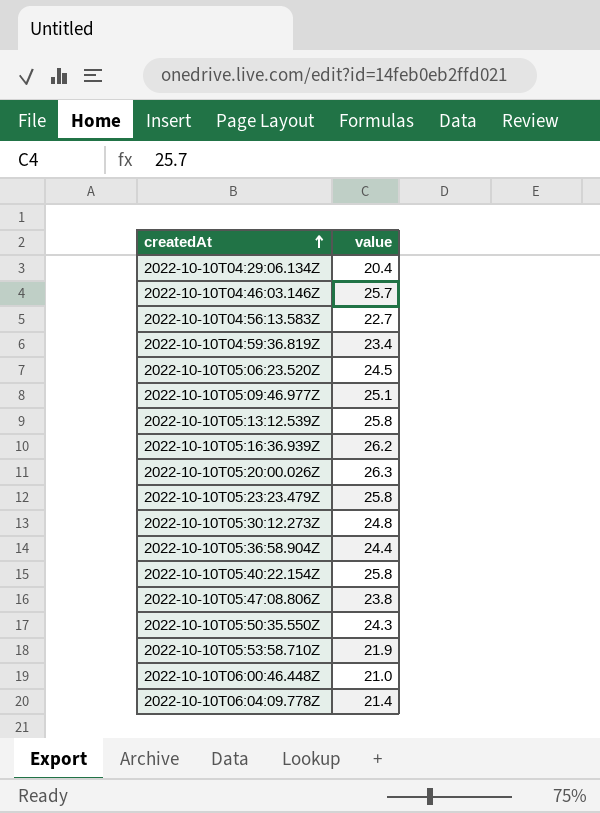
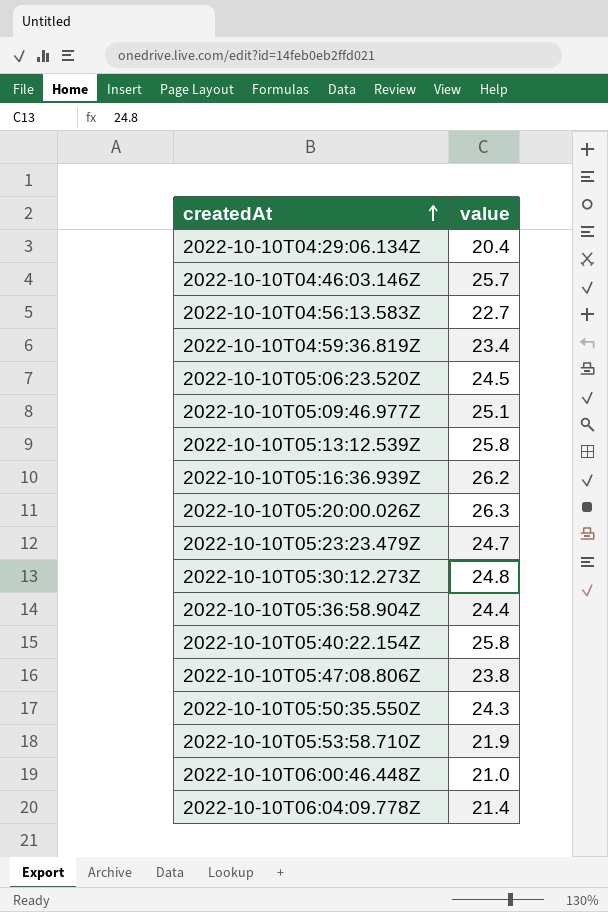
2022-10-10T05:23:23.479Z | value: 25.8 -> 24.7

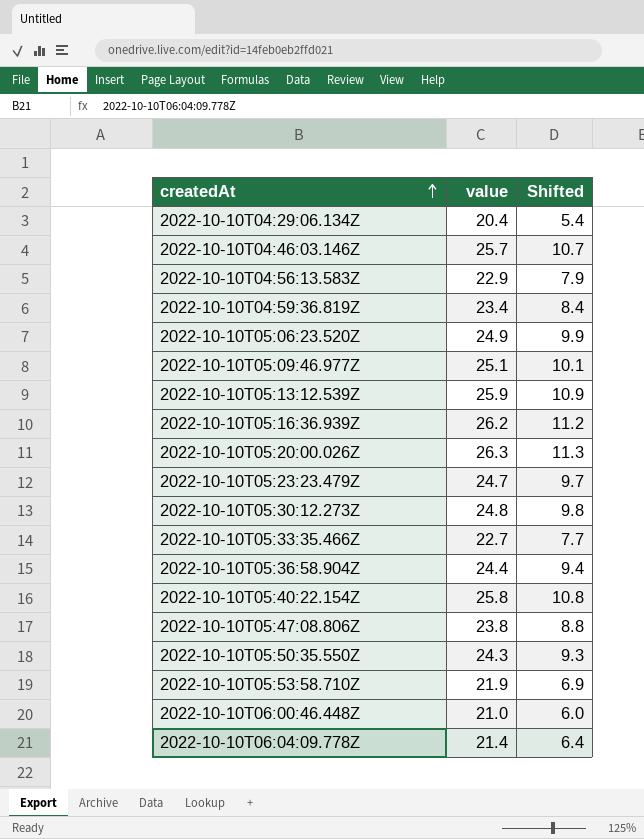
column Shifted | formula: none -> [value] - 15
2022-10-10T04:56:13.583Z | value: 22.7 -> 22.9
2022-10-10T05:06:23.520Z | value: 24.5 -> 24.9
2022-10-10T05:13:12.539Z | value: 25.8 -> 25.9
row 2022-10-10T05:33:35.466Z: none -> 22.7 | 7.7

